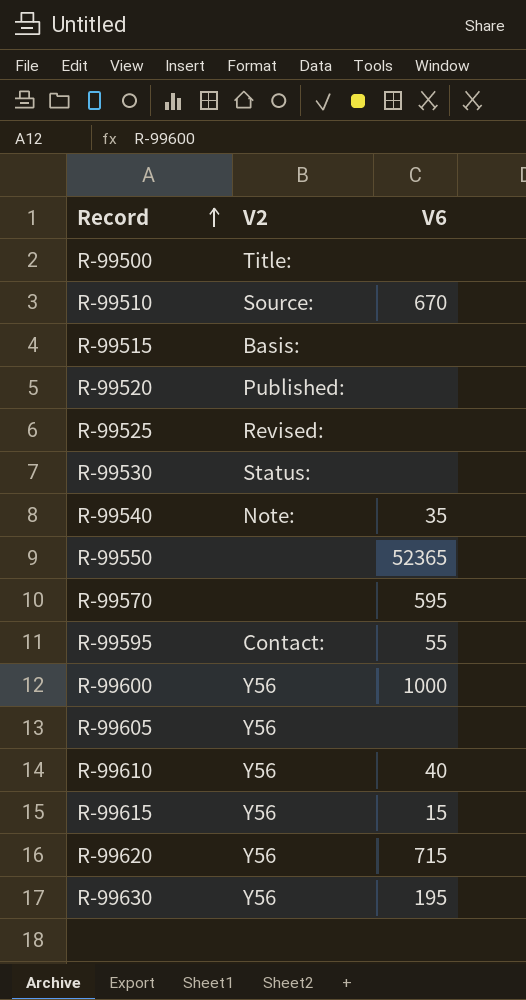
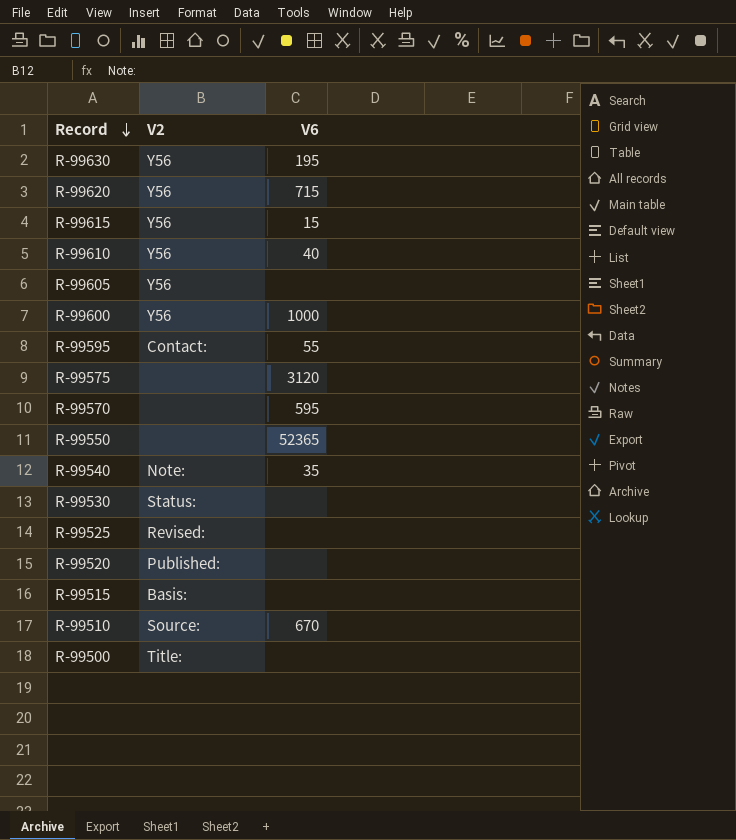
row order: Record ascending -> Record descending
row R-99575: none -> none | 3120

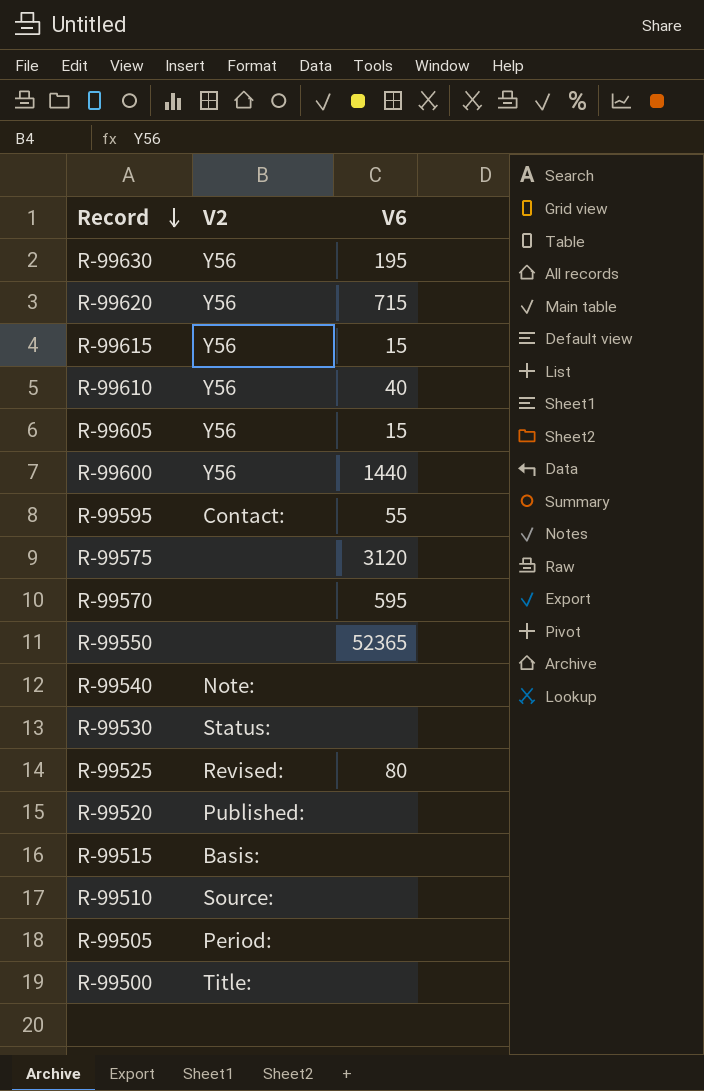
R-99605 | V6: none -> 15
R-99600 | V6: 1000 -> 1440
R-99540 | V6: 35 -> none
R-99525 | V6: none -> 80
R-99510 | V6: 670 -> none
row R-99505: none -> Period: | none

